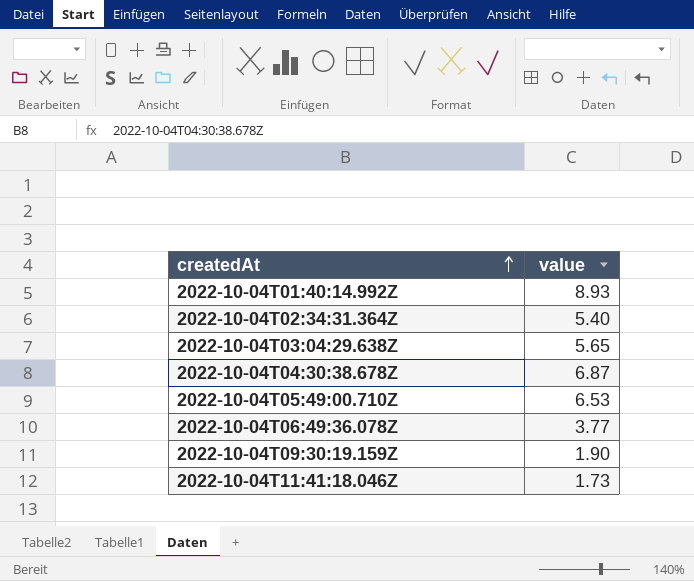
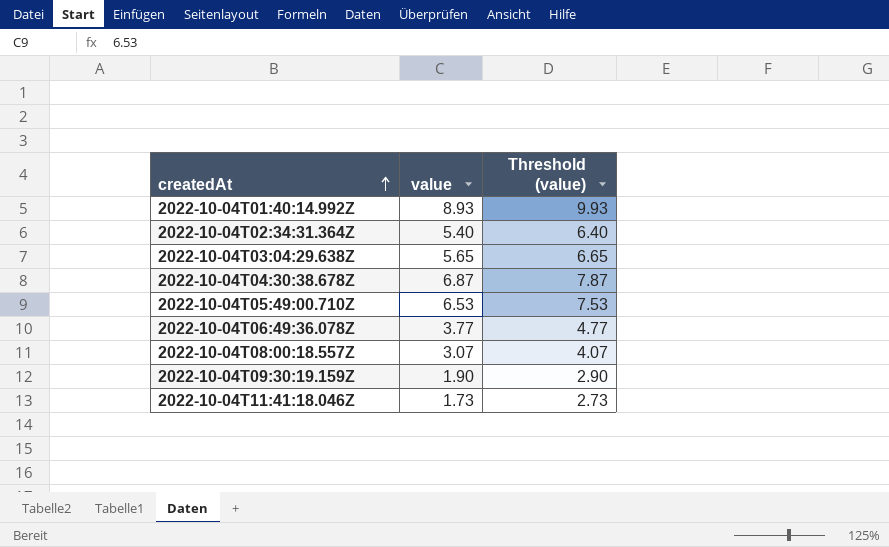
column Threshold (value) | formula: none -> [value] + 1
row 2022-10-04T08:00:18.557Z: none -> 3.07 | 4.07

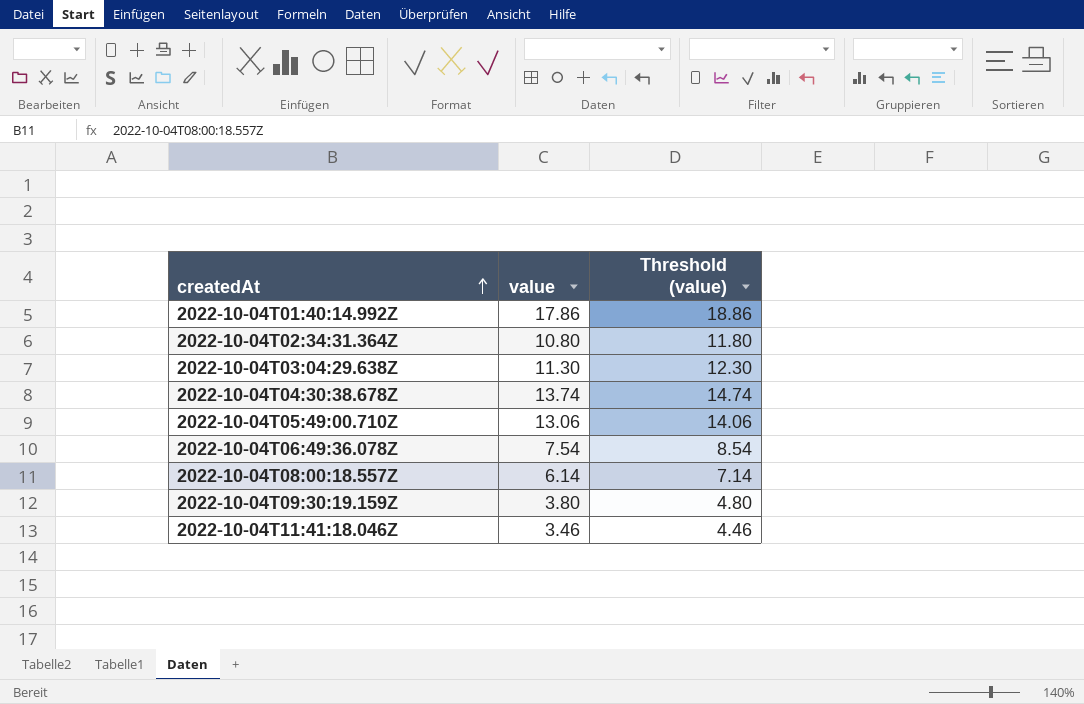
2022-10-04T01:40:14.992Z | value: 8.93 -> 17.86
2022-10-04T01:40:14.992Z | Threshold (value): 9.93 -> 18.86
2022-10-04T02:34:31.364Z | value: 5.40 -> 10.80
2022-10-04T02:34:31.364Z | Threshold (value): 6.40 -> 11.80
2022-10-04T03:04:29.638Z | value: 5.65 -> 11.30
2022-10-04T03:04:29.638Z | Threshold (value): 6.65 -> 12.30
2022-10-04T04:30:38.678Z | value: 6.87 -> 13.74
2022-10-04T04:30:38.678Z | Threshold (value): 7.87 -> 14.74
2022-10-04T05:49:00.710Z | value: 6.53 -> 13.06
2022-10-04T05:49:00.710Z | Threshold (value): 7.53 -> 14.06
2022-10-04T06:49:36.078Z | value: 3.77 -> 7.54
2022-10-04T06:49:36.078Z | Threshold (value): 4.77 -> 8.54
2022-10-04T08:00:18.557Z | value: 3.07 -> 6.14
2022-10-04T08:00:18.557Z | Threshold (value): 4.07 -> 7.14
2022-10-04T09:30:19.159Z | value: 1.90 -> 3.80
2022-10-04T09:30:19.159Z | Threshold (value): 2.90 -> 4.80
2022-10-04T11:41:18.046Z | value: 1.73 -> 3.46
2022-10-04T11:41:18.046Z | Threshold (value): 2.73 -> 4.46

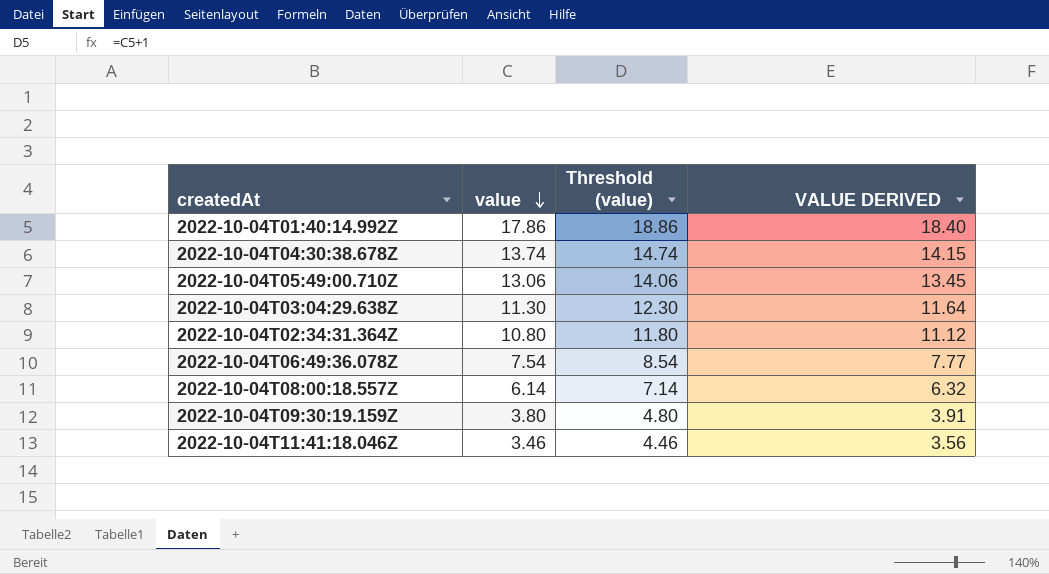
row order: createdAt ascending -> value descending
column VALUE DERIVED | formula: none -> [value] * 1.03

